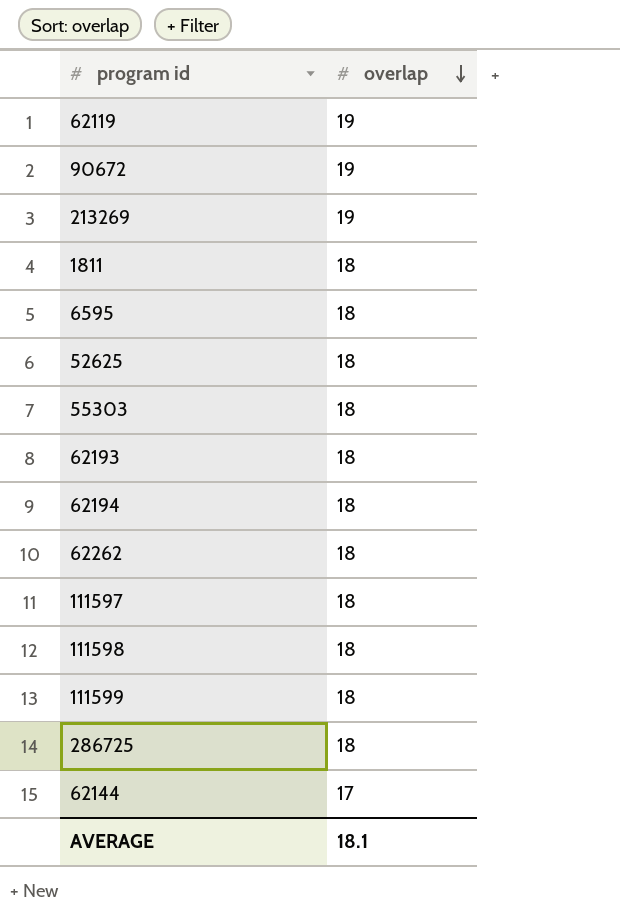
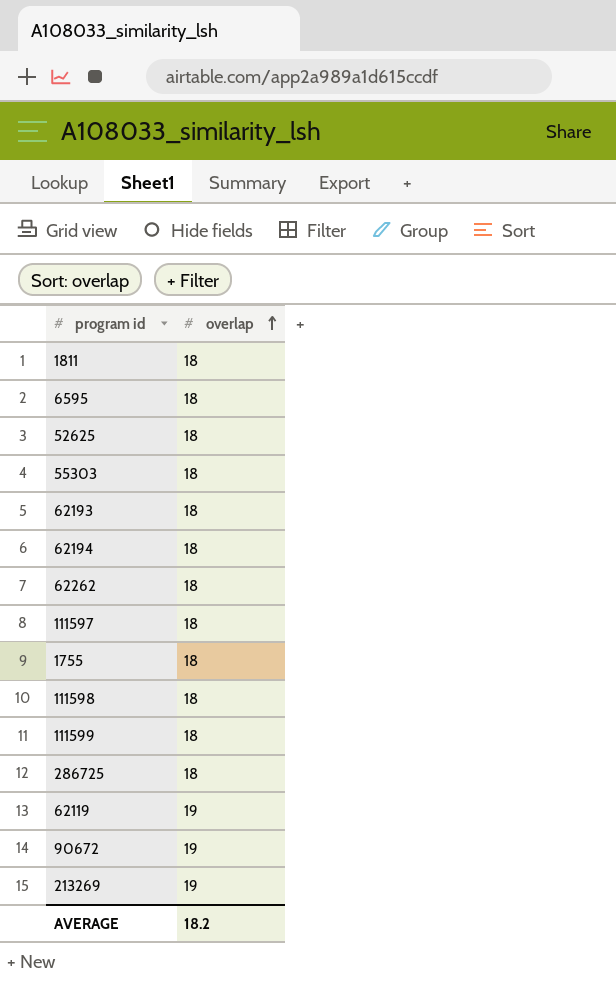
row order: overlap descending -> overlap ascending
row 62144: 17 -> none
row 1755: none -> 18
AVERAGE | overlap: 18.1 -> 18.2

